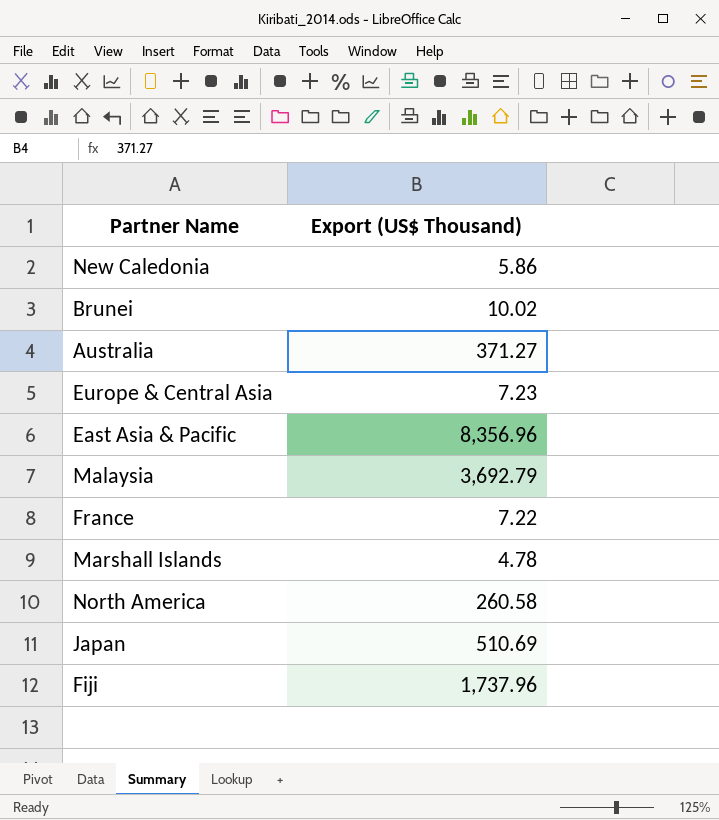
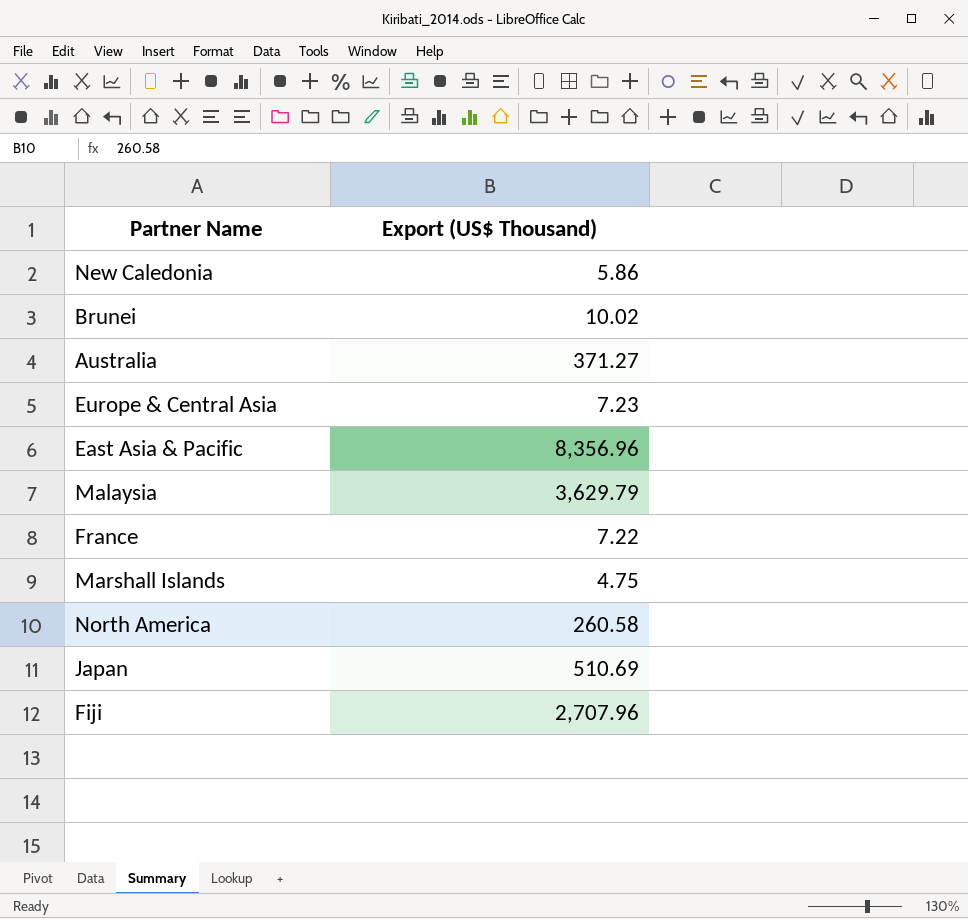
Malaysia | Export (US$ Thousand): 3,692.79 -> 3,629.79
Marshall Islands | Export (US$ Thousand): 4.78 -> 4.75
Fiji | Export (US$ Thousand): 1,737.96 -> 2,707.96

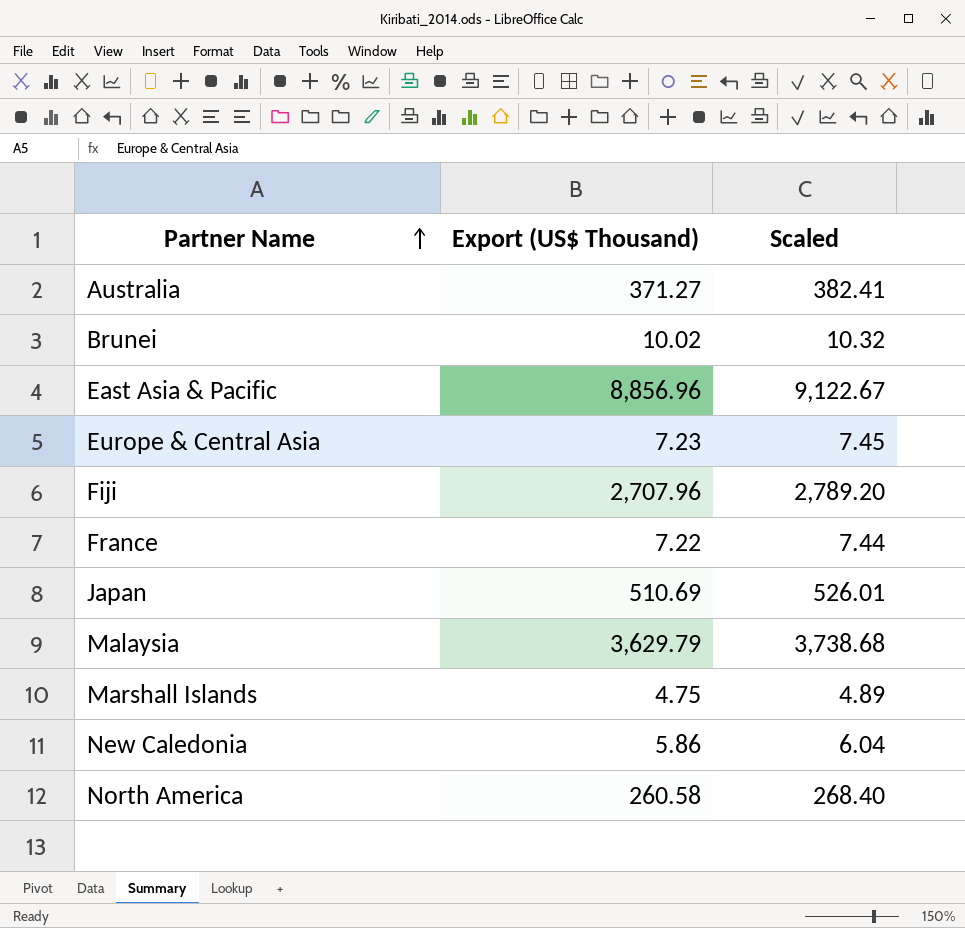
row order: none -> Partner Name ascending
column Scaled | formula: none -> [Export (US$ Thousand)] * 1.03
East Asia & Pacific | Export (US$ Thousand): 8,356.96 -> 8,856.96

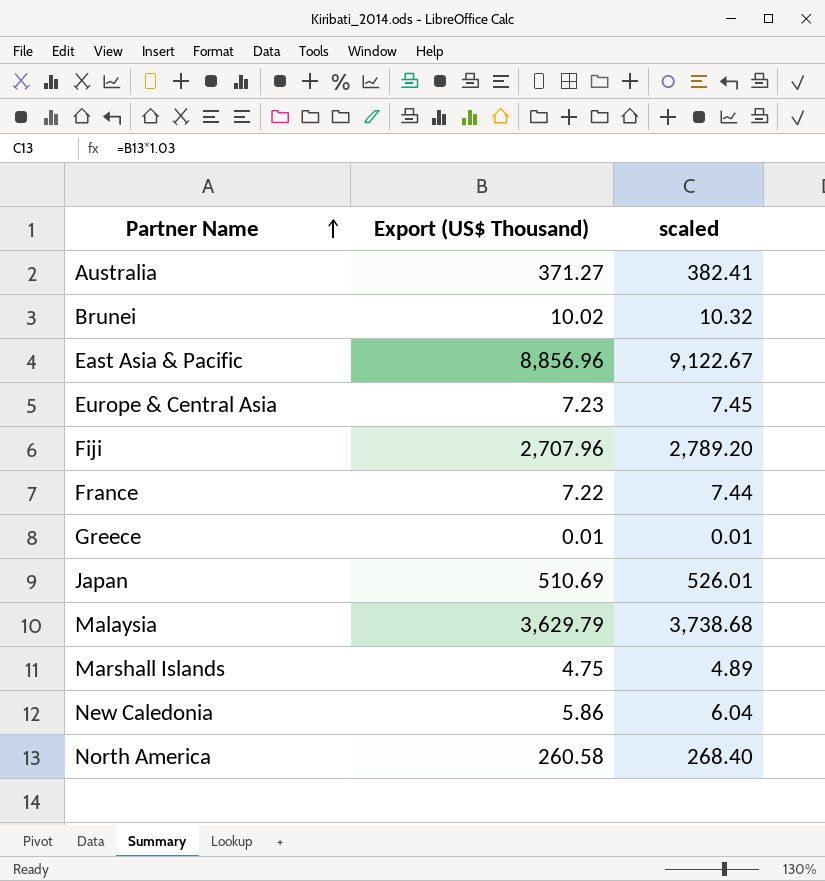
column name: Scaled -> scaled
row Greece: none -> 0.01 | 0.01

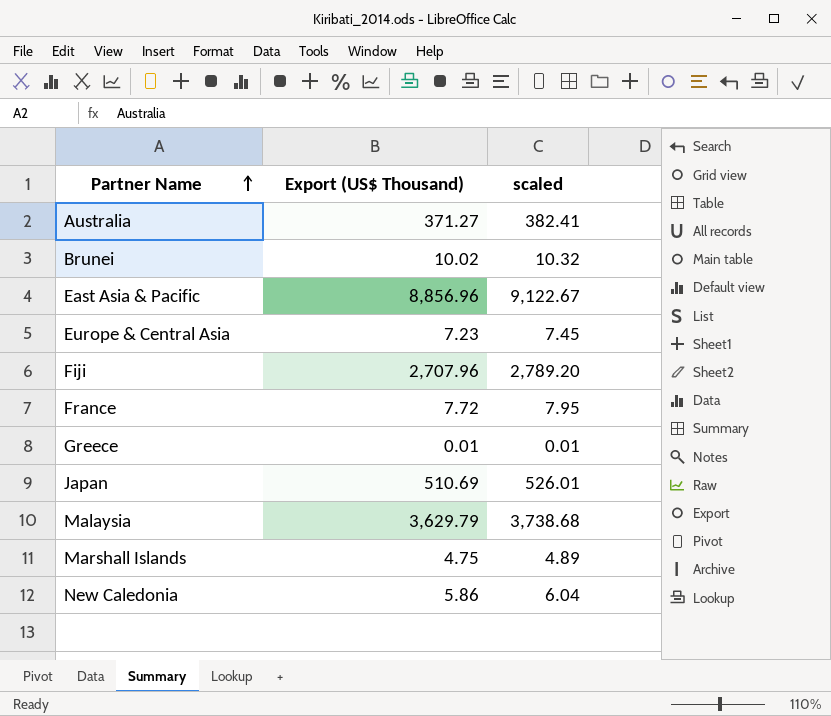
row North America: 260.58 | 268.40 -> none
France | Export (US$ Thousand): 7.22 -> 7.72
France | scaled: 7.44 -> 7.95

